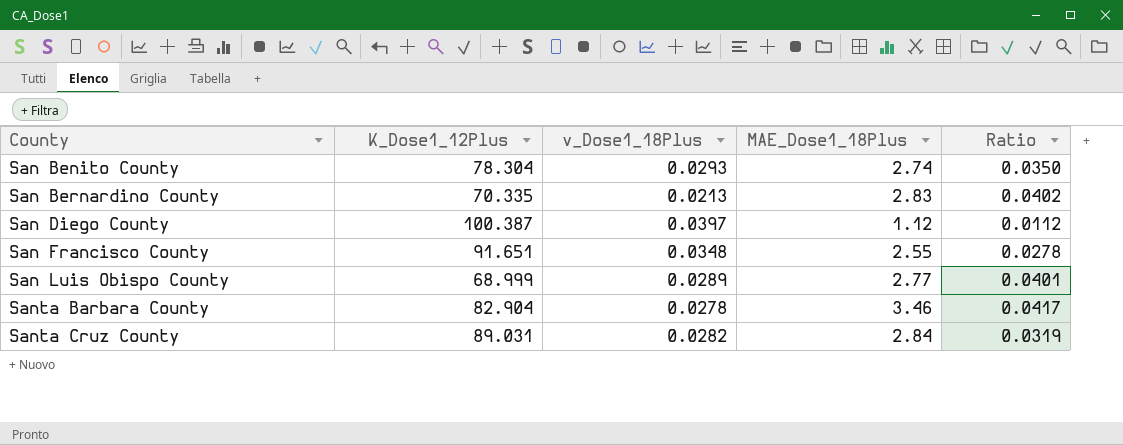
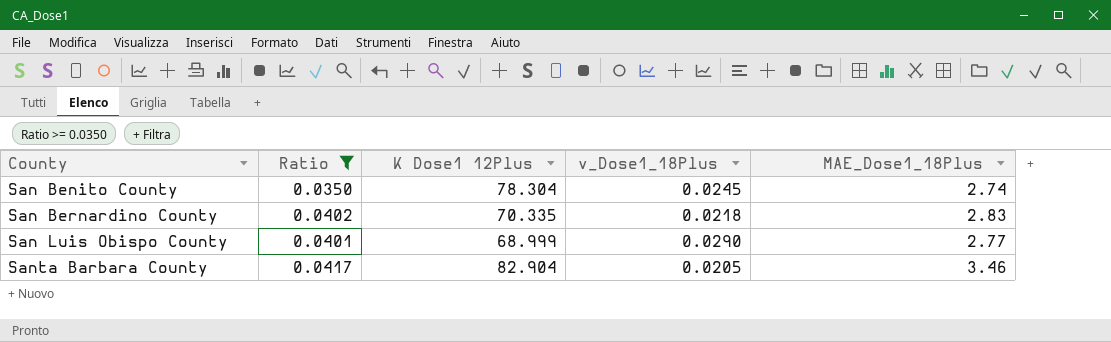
filter: none -> Ratio >= 0.0350
column Ratio | position: 5 -> 2
column name: K_Dose1_12Plus -> K Dose1 12Plus
San Benito County | v_Dose1_18Plus: 0.0293 -> 0.0245
San Bernardino County | v_Dose1_18Plus: 0.0213 -> 0.0218
San Luis Obispo County | v_Dose1_18Plus: 0.0289 -> 0.0290
Santa Barbara County | v_Dose1_18Plus: 0.0278 -> 0.0205

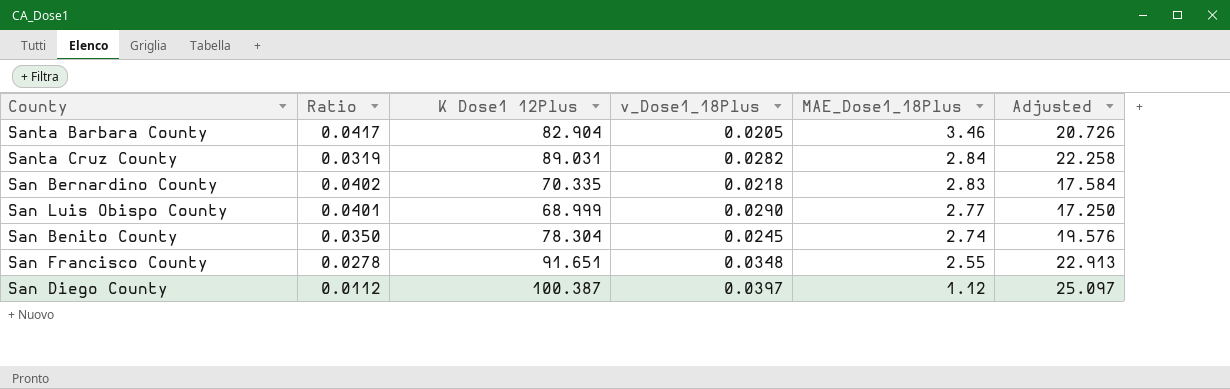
filter: Ratio >= 0.0350 -> none
row order: County ascending -> MAE_Dose1_18Plus descending
column Adjusted | formula: none -> [K Dose1 12Plus] * 0.25

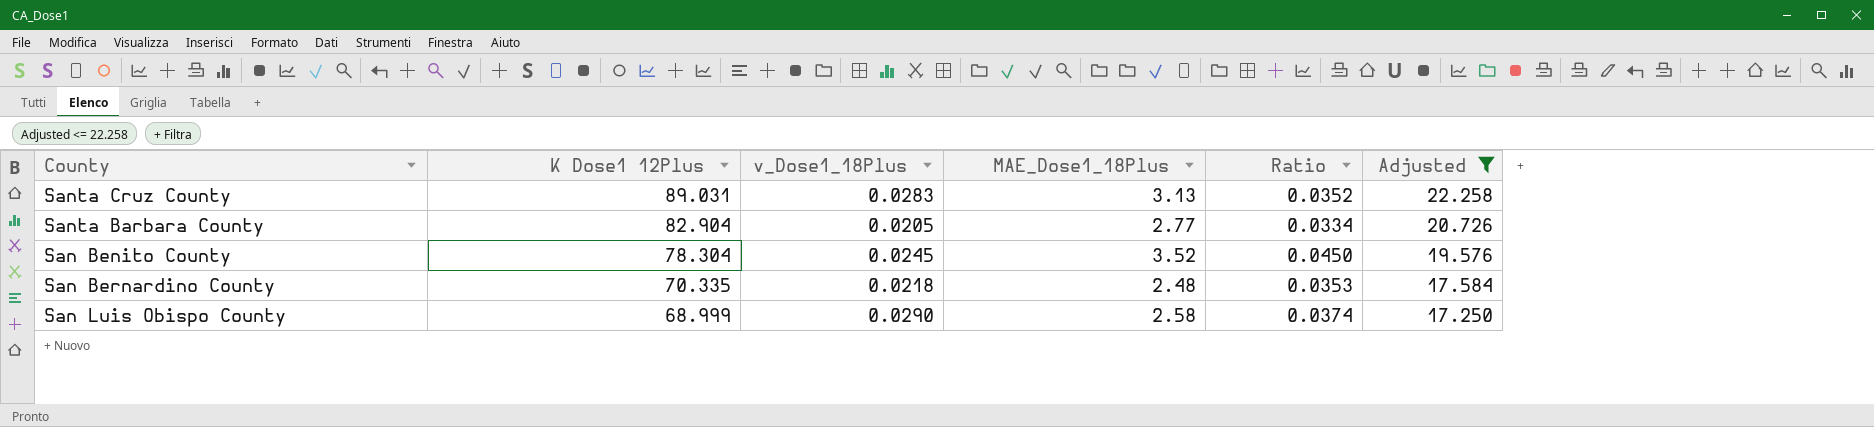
filter: none -> Adjusted <= 22.258
row order: MAE_Dose1_18Plus descending -> K Dose1 12Plus descending
column Ratio | position: 2 -> 5
Santa Cruz County | v_Dose1_18Plus: 0.0282 -> 0.0283
Santa Cruz County | MAE_Dose1_18Plus: 2.84 -> 3.13
Santa Cruz County | Ratio: 0.0319 -> 0.0352
Santa Barbara County | MAE_Dose1_18Plus: 3.46 -> 2.77
Santa Barbara County | Ratio: 0.0417 -> 0.0334
San Benito County | MAE_Dose1_18Plus: 2.74 -> 3.52
San Benito County | Ratio: 0.0350 -> 0.0450
San Bernardino County | MAE_Dose1_18Plus: 2.83 -> 2.48
San Bernardino County | Ratio: 0.0402 -> 0.0353
San Luis Obispo County | MAE_Dose1_18Plus: 2.77 -> 2.58
San Luis Obispo County | Ratio: 0.0401 -> 0.0374

